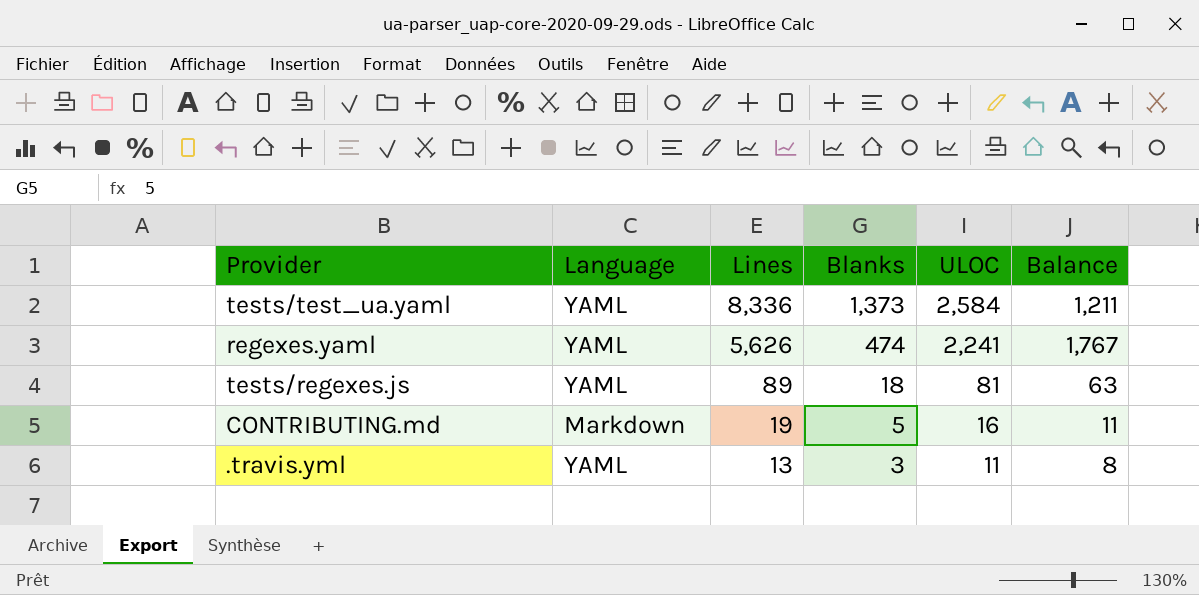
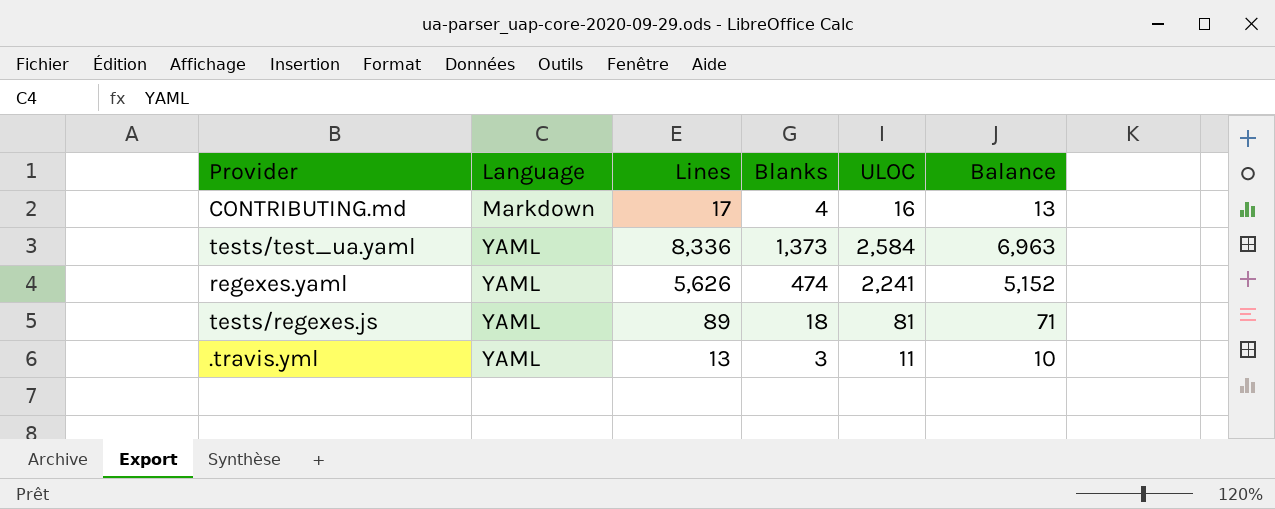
row order: Lines descending -> Language ascending
column Balance | formula: [ULOC] - [Blanks] -> [Lines] - [Blanks]
CONTRIBUTING.md | Lines: 19 -> 17
CONTRIBUTING.md | Blanks: 5 -> 4

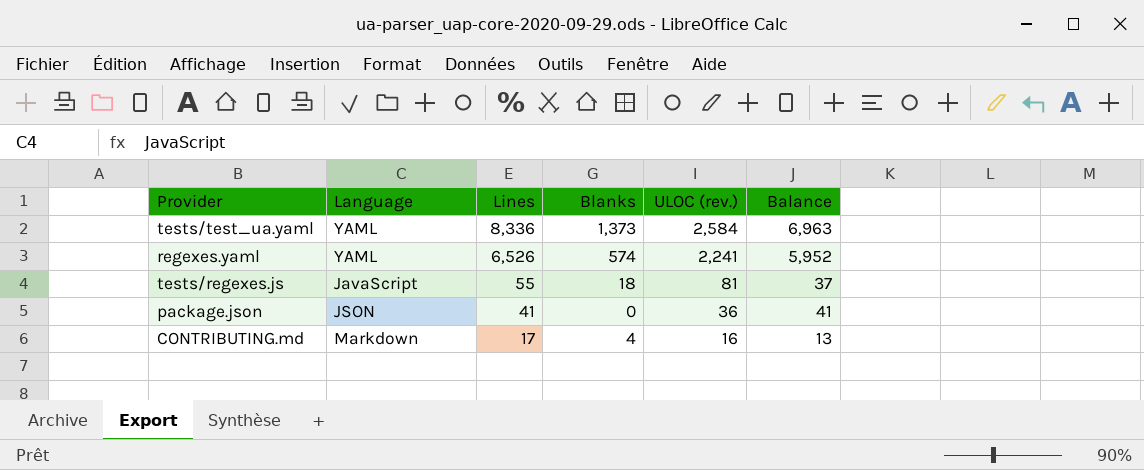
row order: Language ascending -> Lines descending
column name: ULOC -> ULOC (rev.)
row .travis.yml: YAML | 13 | 3 | 11 | 10 -> none
regexes.yaml | Lines: 5,626 -> 6,526
regexes.yaml | Blanks: 474 -> 574
regexes.yaml | Balance: 5,152 -> 5,952
tests/regexes.js | Language: YAML -> JavaScript
tests/regexes.js | Lines: 89 -> 55
tests/regexes.js | Balance: 71 -> 37
row package.json: none -> JSON | 41 | 0 | 36 | 41

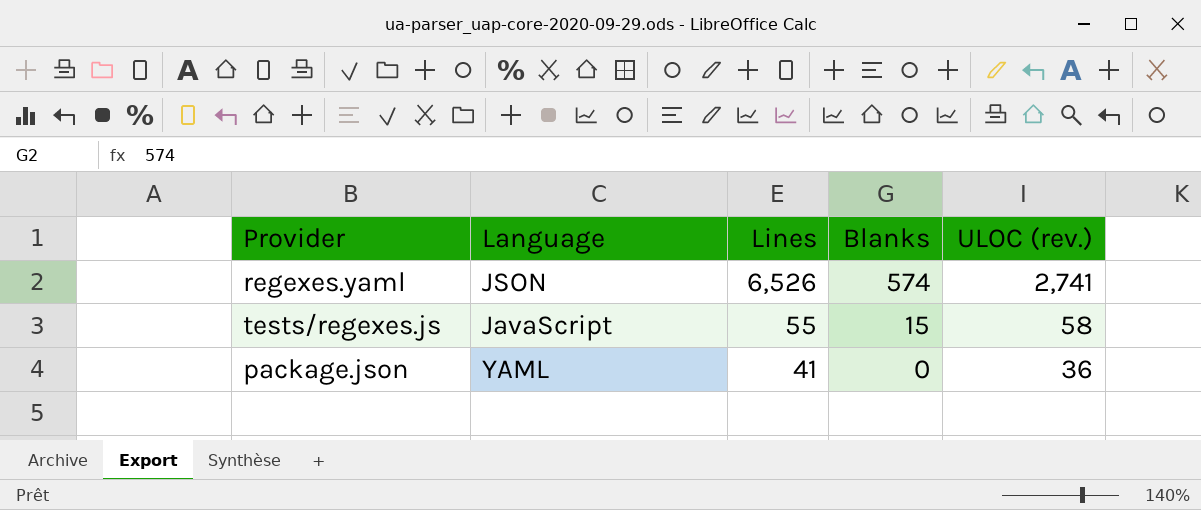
column Balance | formula: [Lines] - [Blanks] -> none
row tests/test_ua.yaml: YAML | 8,336 | 1,373 | 2,584 | 6,963 -> none
row CONTRIBUTING.md: Markdown | 17 | 4 | 16 | 13 -> none
regexes.yaml | Language: YAML -> JSON
regexes.yaml | ULOC (rev.): 2,241 -> 2,741
tests/regexes.js | Blanks: 18 -> 15
tests/regexes.js | ULOC (rev.): 81 -> 58
package.json | Language: JSON -> YAML

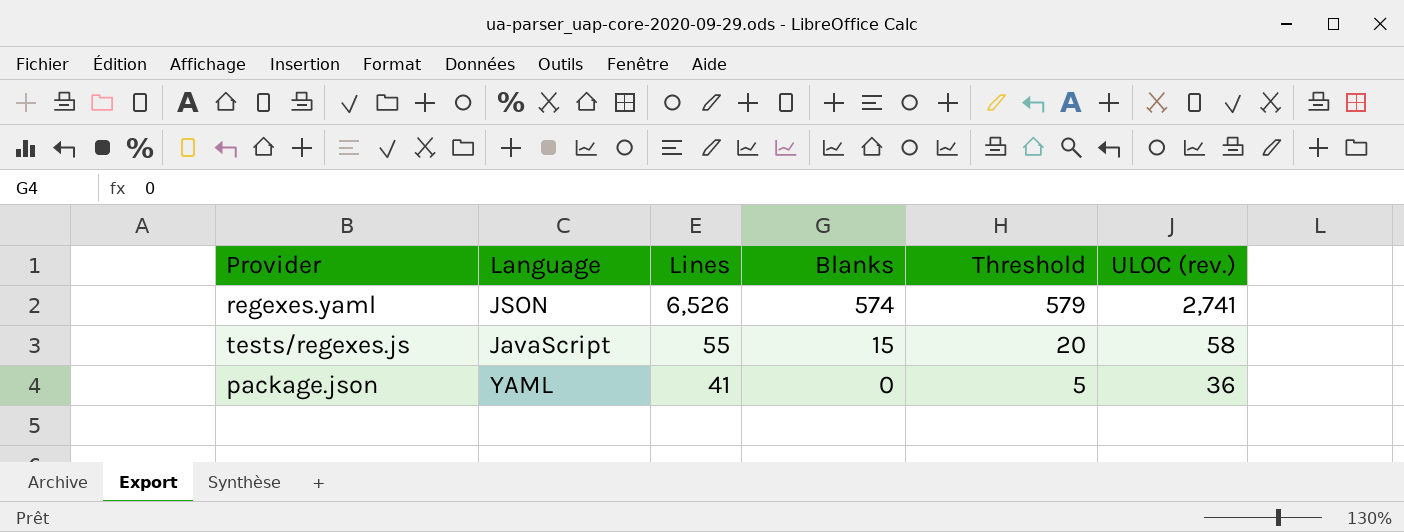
column Threshold | formula: none -> [Blanks] + 5

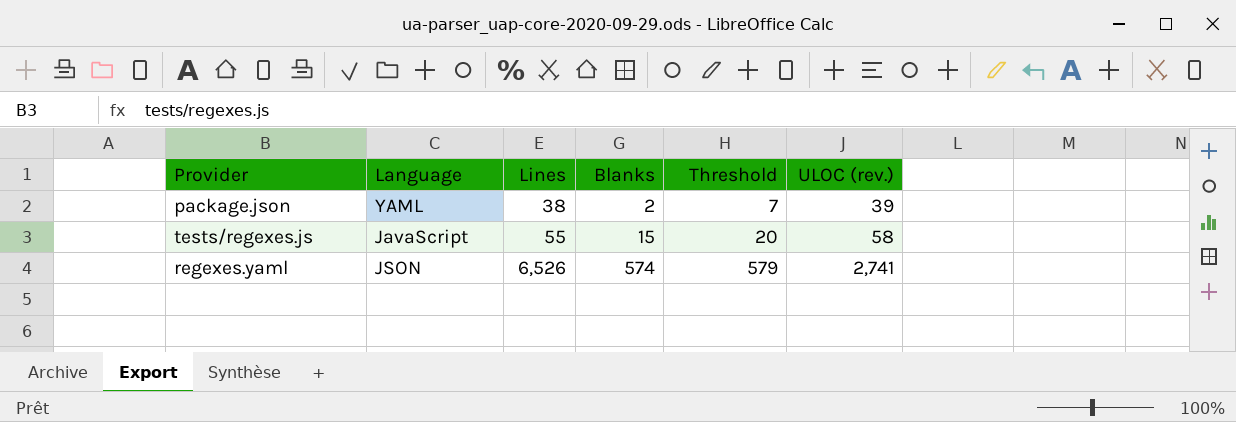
row order: Lines descending -> Lines ascending
package.json | Lines: 41 -> 38
package.json | Blanks: 0 -> 2
package.json | Threshold: 5 -> 7
package.json | ULOC (rev.): 36 -> 39

